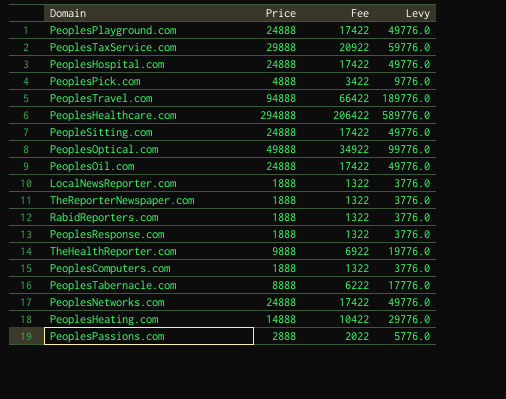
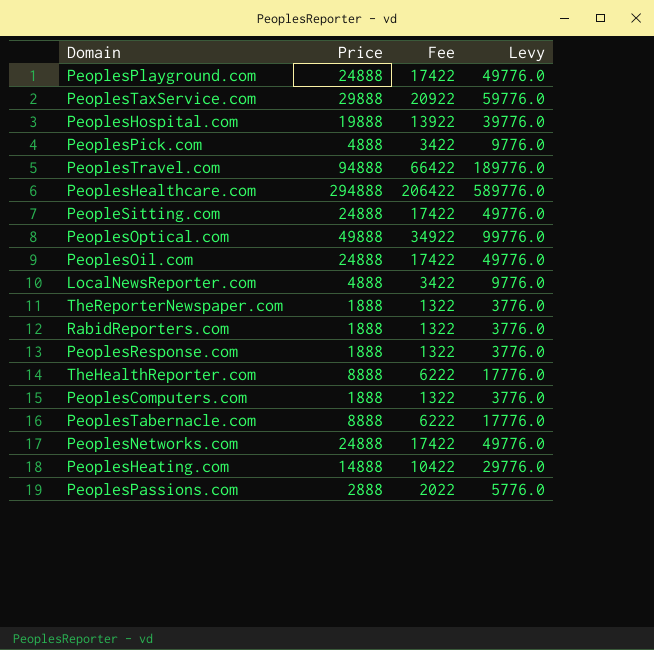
PeoplesHospital.com | Price: 24888 -> 19888
PeoplesHospital.com | Fee: 17422 -> 13922
PeoplesHospital.com | Levy: 49776.0 -> 39776.0
LocalNewsReporter.com | Price: 1888 -> 4888
LocalNewsReporter.com | Fee: 1322 -> 3422
LocalNewsReporter.com | Levy: 3776.0 -> 9776.0
TheHealthReporter.com | Price: 9888 -> 8888
TheHealthReporter.com | Fee: 6922 -> 6222
TheHealthReporter.com | Levy: 19776.0 -> 17776.0

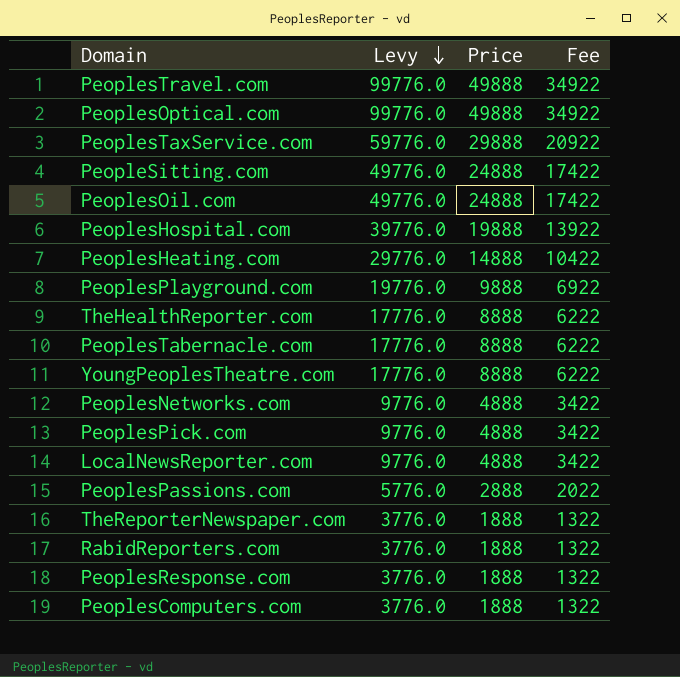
row order: none -> Levy descending
column Levy | position: 4 -> 2
row PeoplesHealthcare.com: 294888 | 206422 | 589776.0 -> none
PeoplesTravel.com | Levy: 189776.0 -> 99776.0
PeoplesTravel.com | Price: 94888 -> 49888
PeoplesTravel.com | Fee: 66422 -> 34922
PeoplesPlayground.com | Levy: 49776.0 -> 19776.0
PeoplesPlayground.com | Price: 24888 -> 9888
PeoplesPlayground.com | Fee: 17422 -> 6922
row YoungPeoplesTheatre.com: none -> 17776.0 | 8888 | 6222
PeoplesNetworks.com | Levy: 49776.0 -> 9776.0
PeoplesNetworks.com | Price: 24888 -> 4888
PeoplesNetworks.com | Fee: 17422 -> 3422

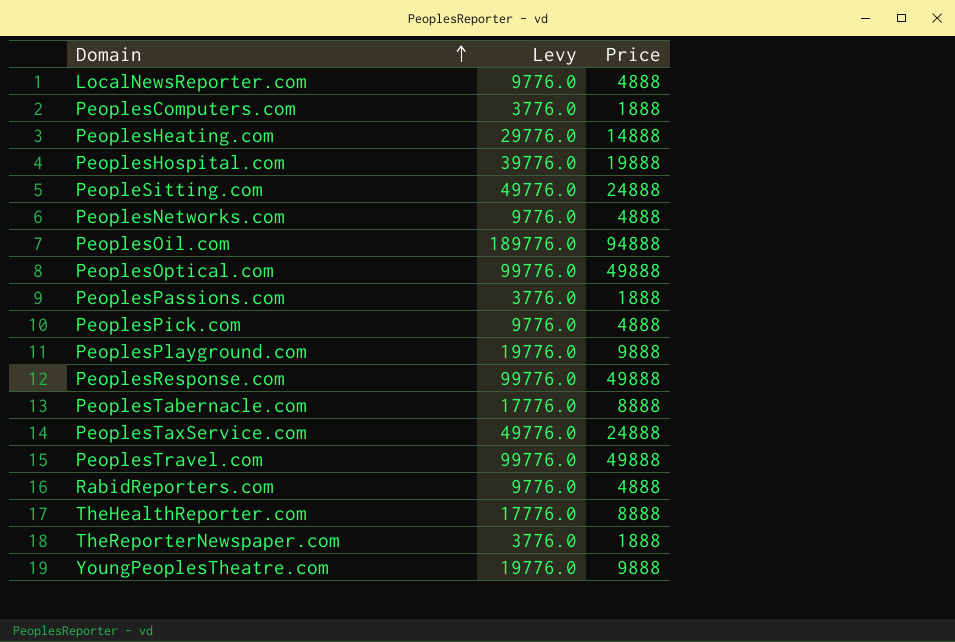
row order: Levy descending -> Domain ascending
column Fee | formula: [Price] * 0.7 -> none
PeoplesOil.com | Levy: 49776.0 -> 189776.0
PeoplesOil.com | Price: 24888 -> 94888
PeoplesPassions.com | Levy: 5776.0 -> 3776.0
PeoplesPassions.com | Price: 2888 -> 1888
PeoplesResponse.com | Levy: 3776.0 -> 99776.0
PeoplesResponse.com | Price: 1888 -> 49888
PeoplesTaxService.com | Levy: 59776.0 -> 49776.0
PeoplesTaxService.com | Price: 29888 -> 24888
RabidReporters.com | Levy: 3776.0 -> 9776.0
RabidReporters.com | Price: 1888 -> 4888
YoungPeoplesTheatre.com | Levy: 17776.0 -> 19776.0
YoungPeoplesTheatre.com | Price: 8888 -> 9888

